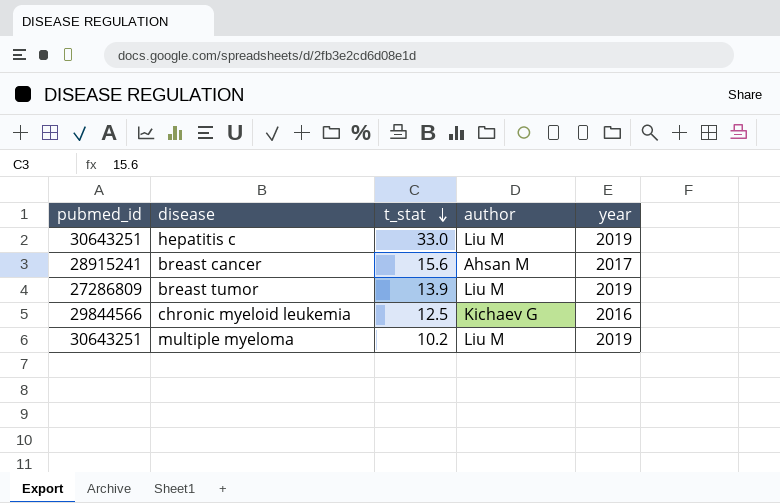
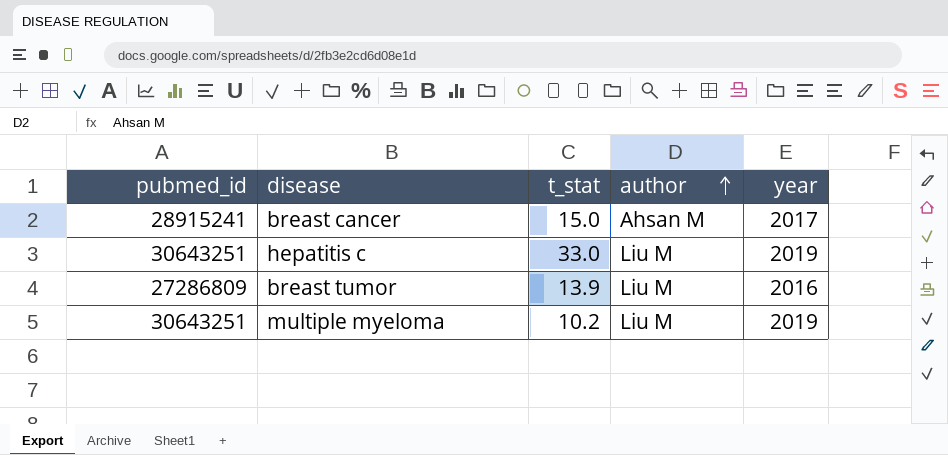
row order: t_stat descending -> author ascending
row chronic myeloid leukemia: 29844566 | 12.5 | Kichaev G | 2016 -> none
breast cancer | t_stat: 15.6 -> 15.0
breast tumor | year: 2019 -> 2016

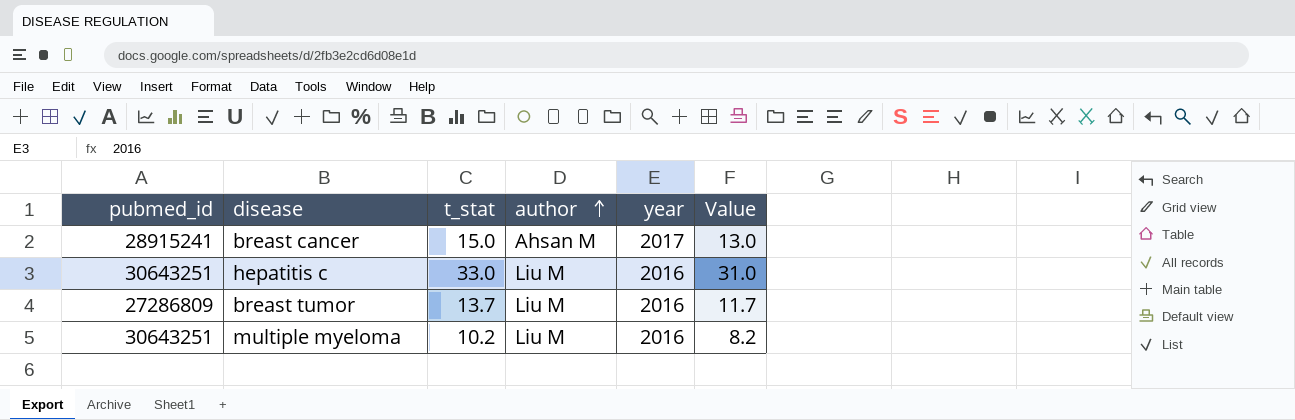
column Value | formula: none -> [t_stat] - 2
hepatitis c | year: 2019 -> 2016
breast tumor | t_stat: 13.9 -> 13.7
multiple myeloma | year: 2019 -> 2016

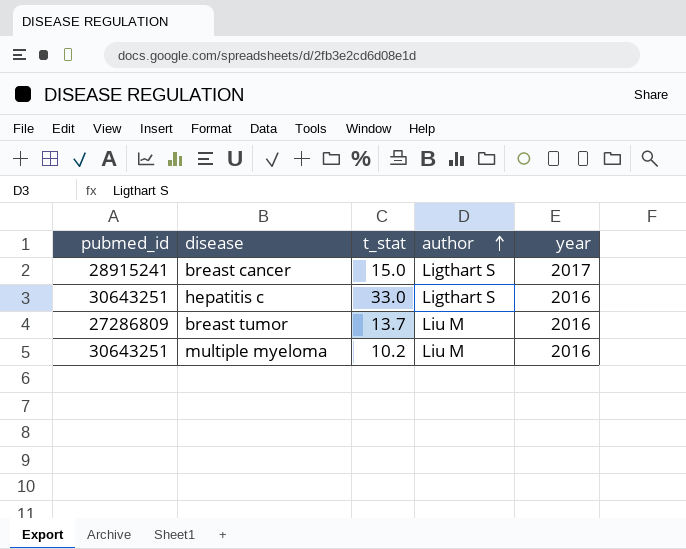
column Value | formula: [t_stat] - 2 -> none
breast cancer | author: Ahsan M -> Ligthart S
hepatitis c | author: Liu M -> Ligthart S

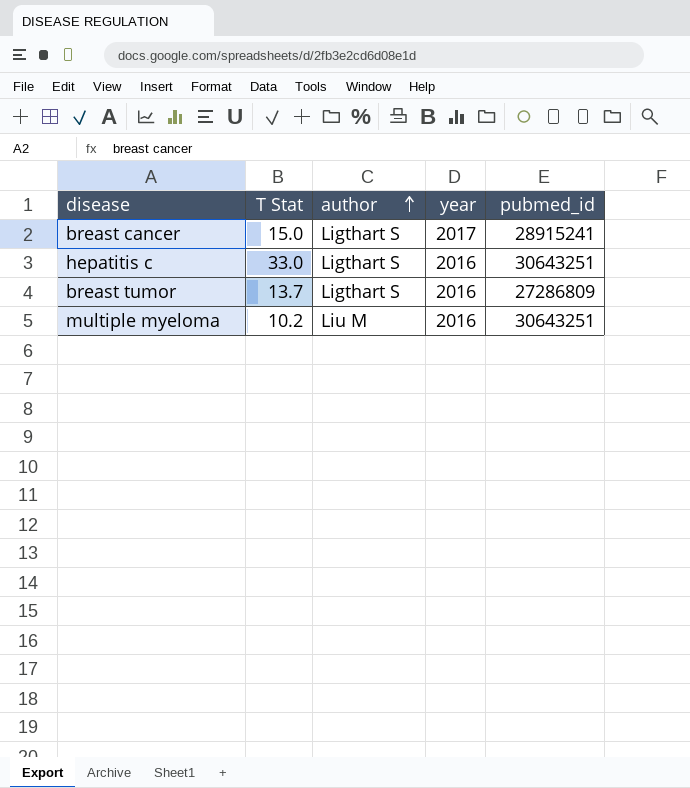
column name: t_stat -> T Stat
column pubmed_id | position: 1 -> 5
breast tumor | author: Liu M -> Ligthart S

